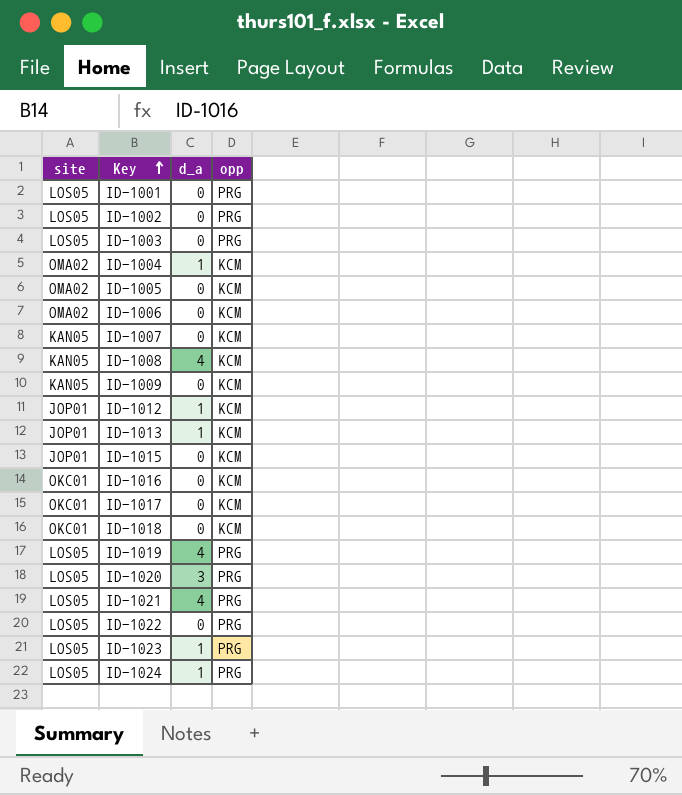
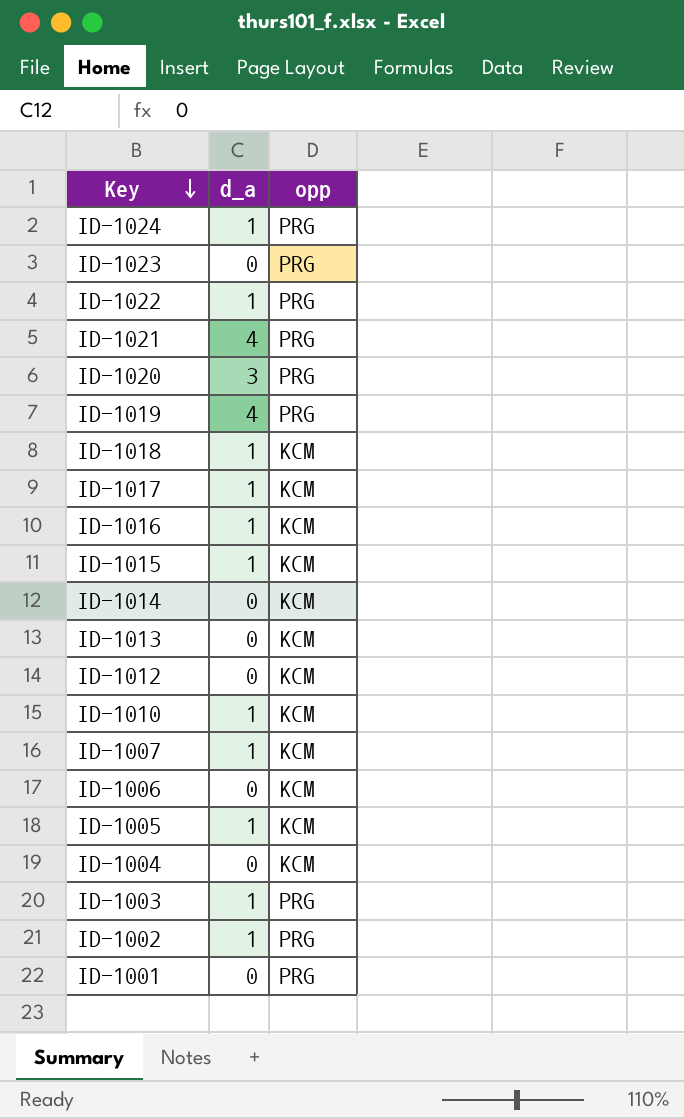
row order: Key ascending -> Key descending
column site | position: 1 -> none
row ID-1008: KAN05 | 4 | KCM -> none
row ID-1009: KAN05 | 0 | KCM -> none
ID-1023 | d_a: 1 -> 0
ID-1022 | d_a: 0 -> 1
ID-1018 | d_a: 0 -> 1
ID-1017 | d_a: 0 -> 1
ID-1016 | d_a: 0 -> 1
ID-1015 | d_a: 0 -> 1
row ID-1014: none -> 0 | KCM
ID-1013 | d_a: 1 -> 0
ID-1012 | d_a: 1 -> 0
row ID-1010: none -> 1 | KCM
ID-1007 | d_a: 0 -> 1
ID-1005 | d_a: 0 -> 1
ID-1004 | d_a: 1 -> 0
ID-1003 | d_a: 0 -> 1
ID-1002 | d_a: 0 -> 1

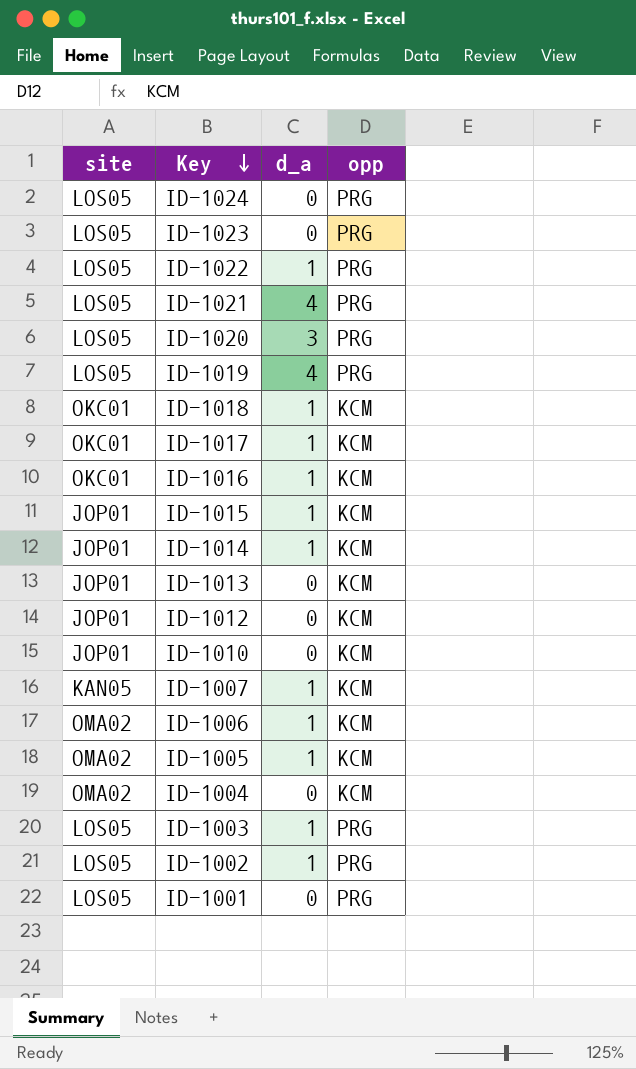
column site | position: none -> 1
ID-1024 | d_a: 1 -> 0
ID-1014 | d_a: 0 -> 1
ID-1010 | d_a: 1 -> 0
ID-1006 | d_a: 0 -> 1

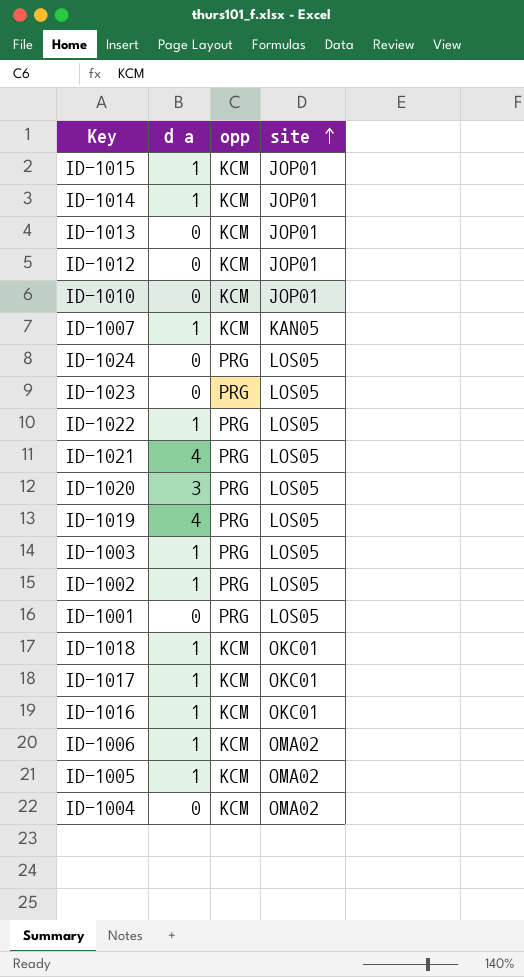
row order: Key descending -> site ascending
column name: d_a -> d a
column site | position: 1 -> 4

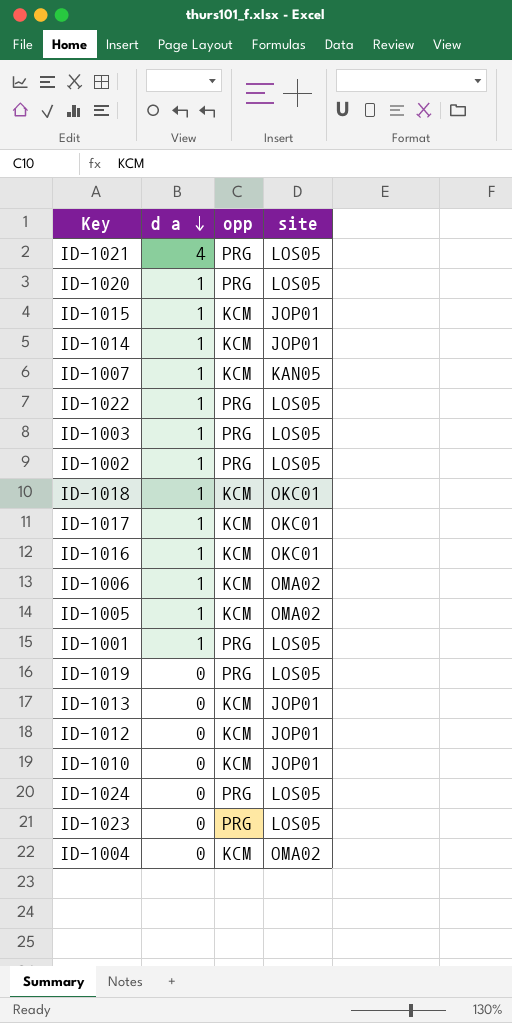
row order: site ascending -> d a descending
ID-1020 | d a: 3 -> 1
ID-1001 | d a: 0 -> 1
ID-1019 | d a: 4 -> 0

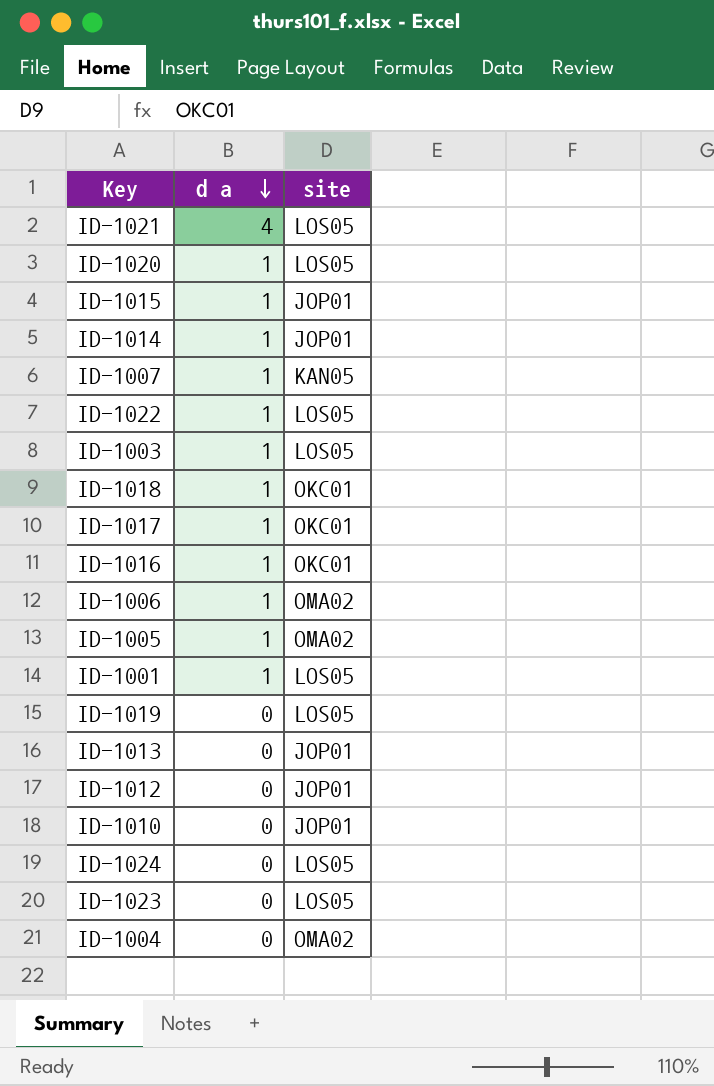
column opp | position: 3 -> none
row ID-1002: 1 | PRG | LOS05 -> none

